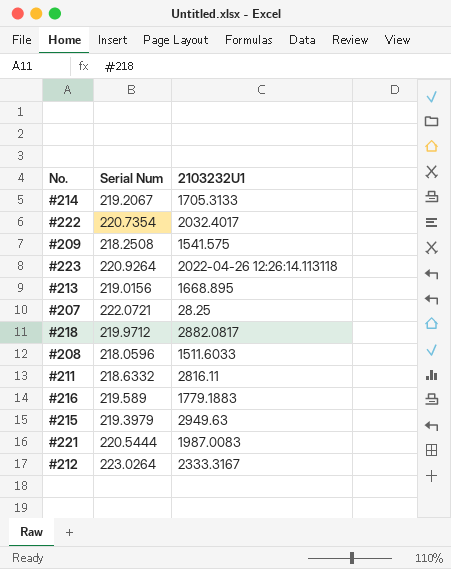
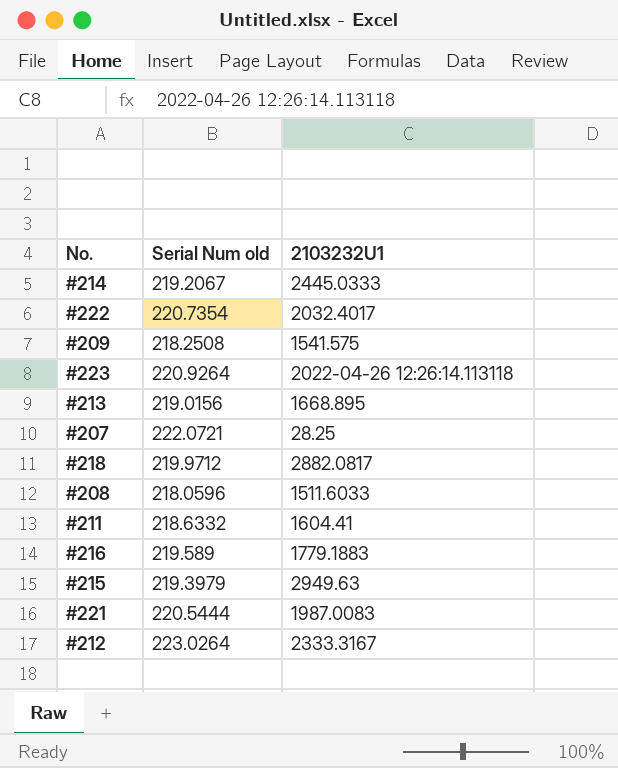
column name: Serial Num -> Serial Num old
#214 | 2103232U1: 1705.3133 -> 2445.0333
#211 | 2103232U1: 2816.11 -> 1604.41

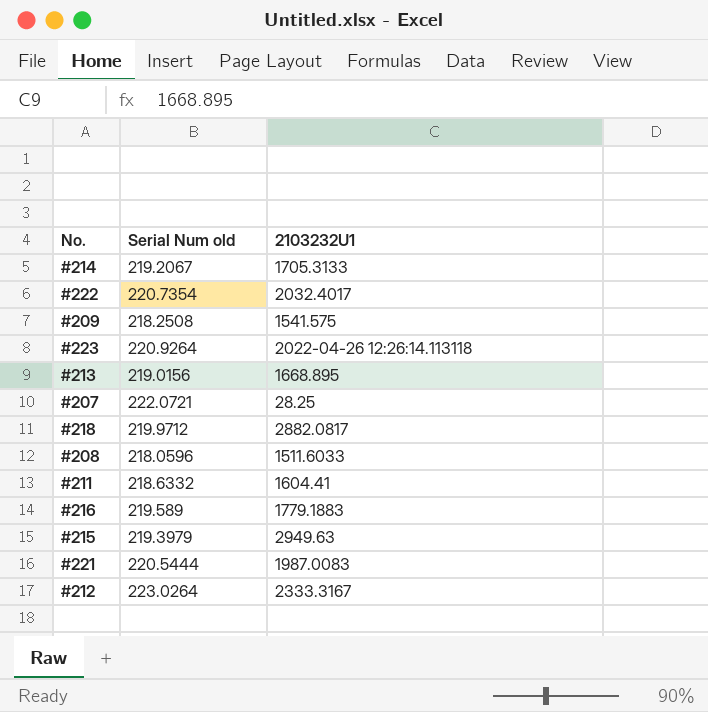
#214 | 2103232U1: 2445.0333 -> 1705.3133

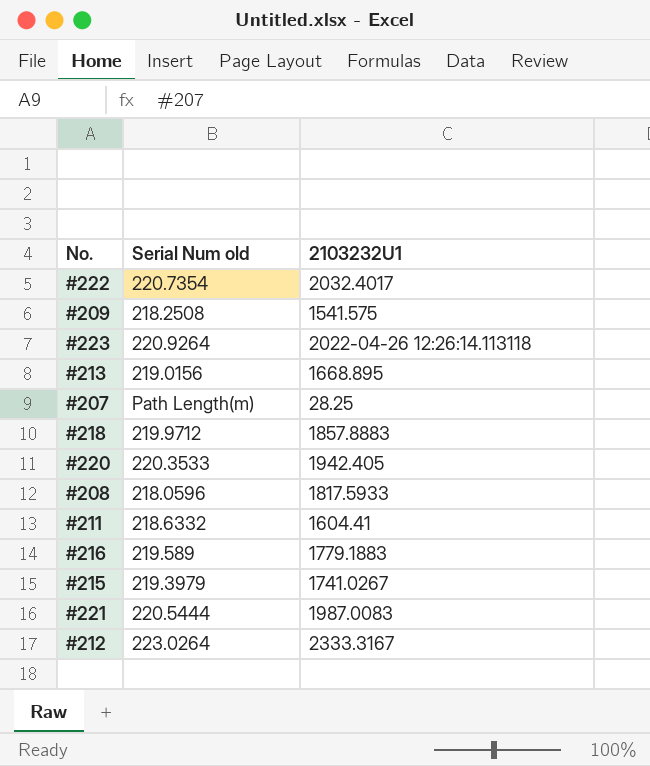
row #214: 219.2067 | 1705.3133 -> none
#207 | Serial Num old: 222.0721 -> Path Length(m)
#218 | 2103232U1: 2882.0817 -> 1857.8883
row #220: none -> 220.3533 | 1942.405
#208 | 2103232U1: 1511.6033 -> 1817.5933
#215 | 2103232U1: 2949.63 -> 1741.0267

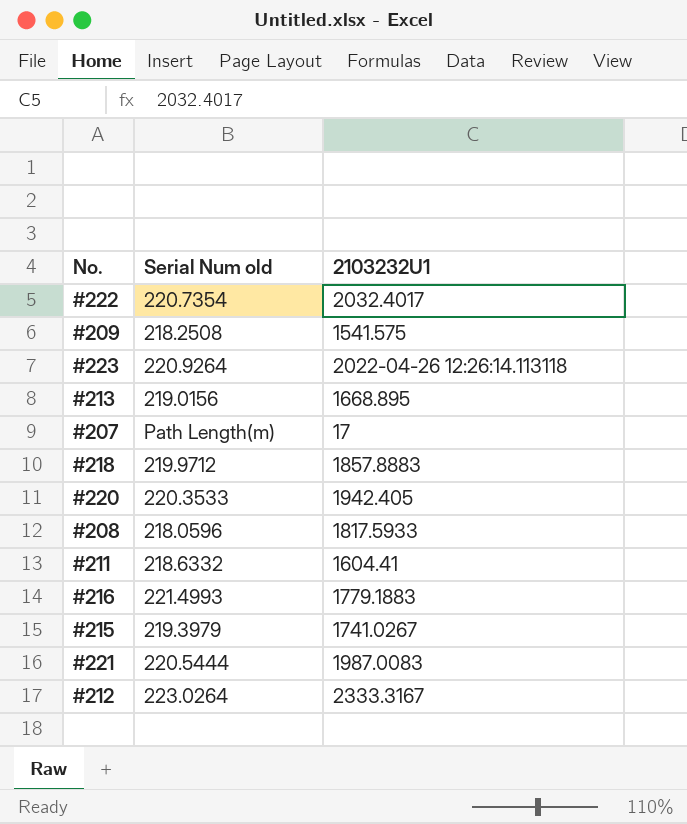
#207 | 2103232U1: 28.25 -> 17
#216 | Serial Num old: 219.589 -> 221.4993

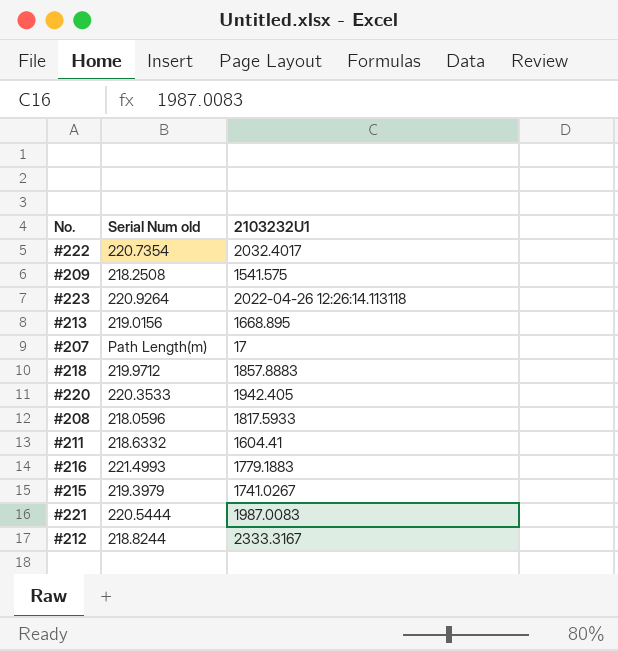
#212 | Serial Num old: 223.0264 -> 218.8244

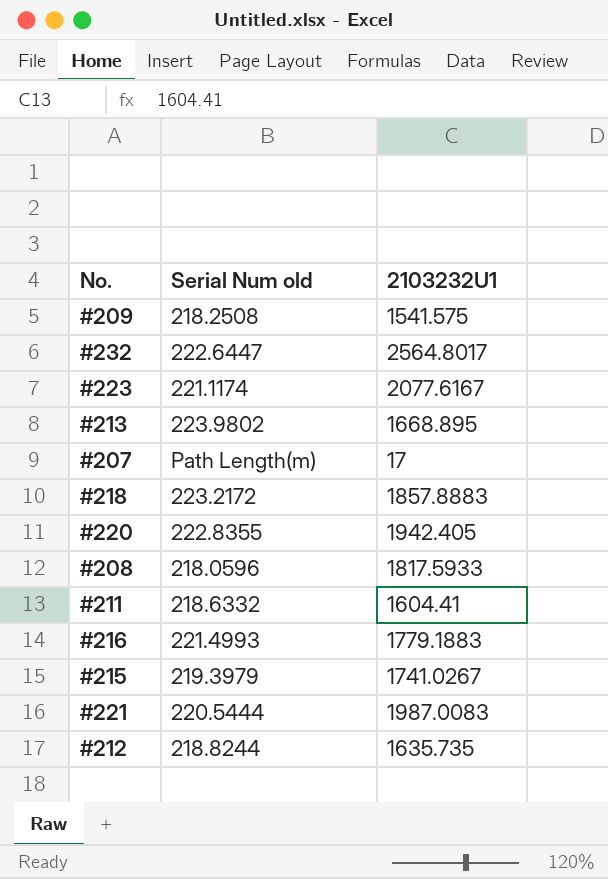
row #222: 220.7354 | 2032.4017 -> none
row #232: none -> 222.6447 | 2564.8017
#223 | Serial Num old: 220.9264 -> 221.1174
#223 | 2103232U1: 2022-04-26 12:26:14.113118 -> 2077.6167
#213 | Serial Num old: 219.0156 -> 223.9802
#218 | Serial Num old: 219.9712 -> 223.2172
#220 | Serial Num old: 220.3533 -> 222.8355
#212 | 2103232U1: 2333.3167 -> 1635.735

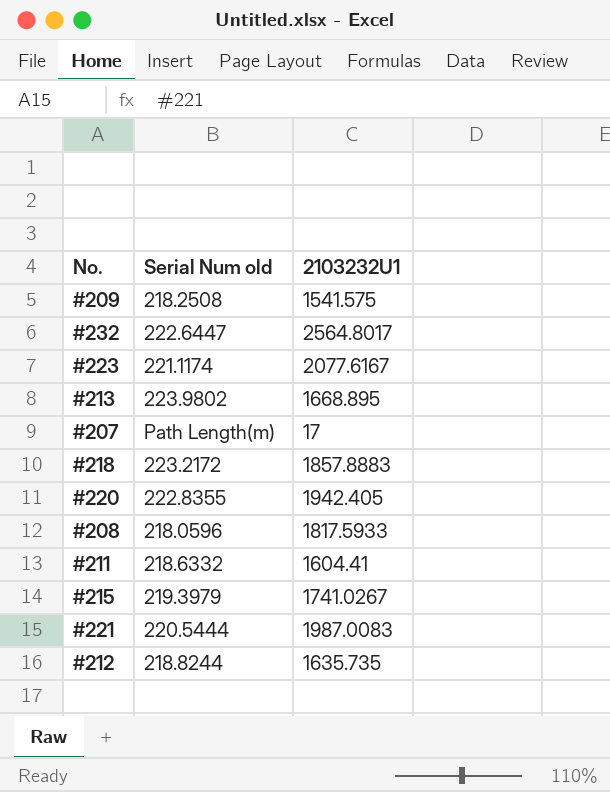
row #216: 221.4993 | 1779.1883 -> none

